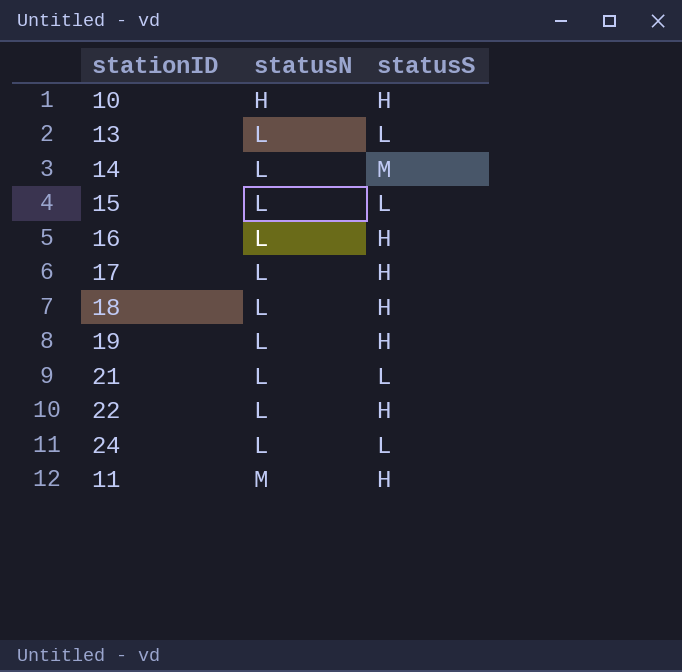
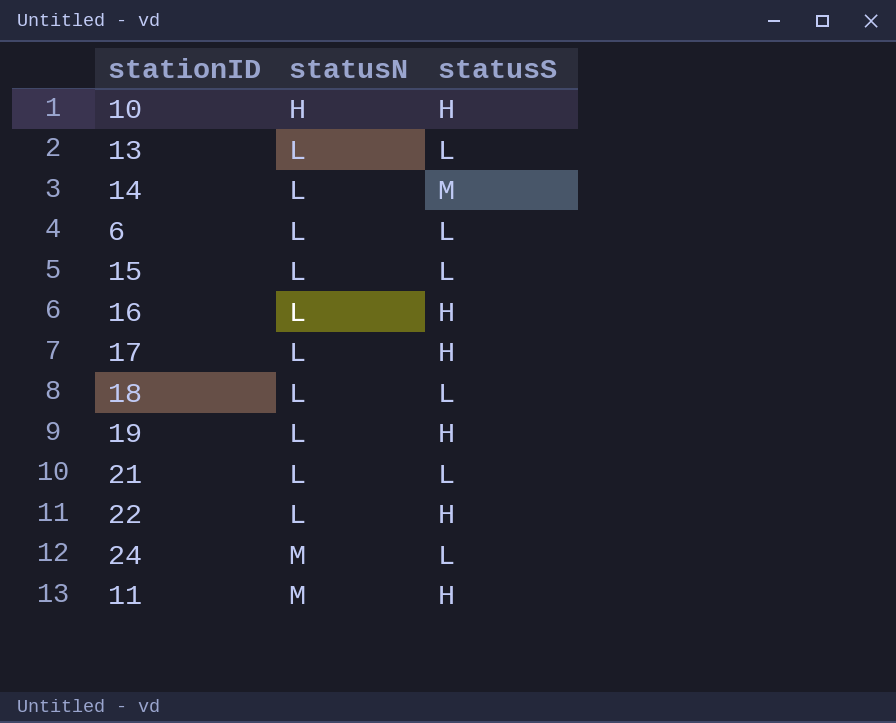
row 6: none -> L | L
18 | statusS: H -> L
24 | statusN: L -> M

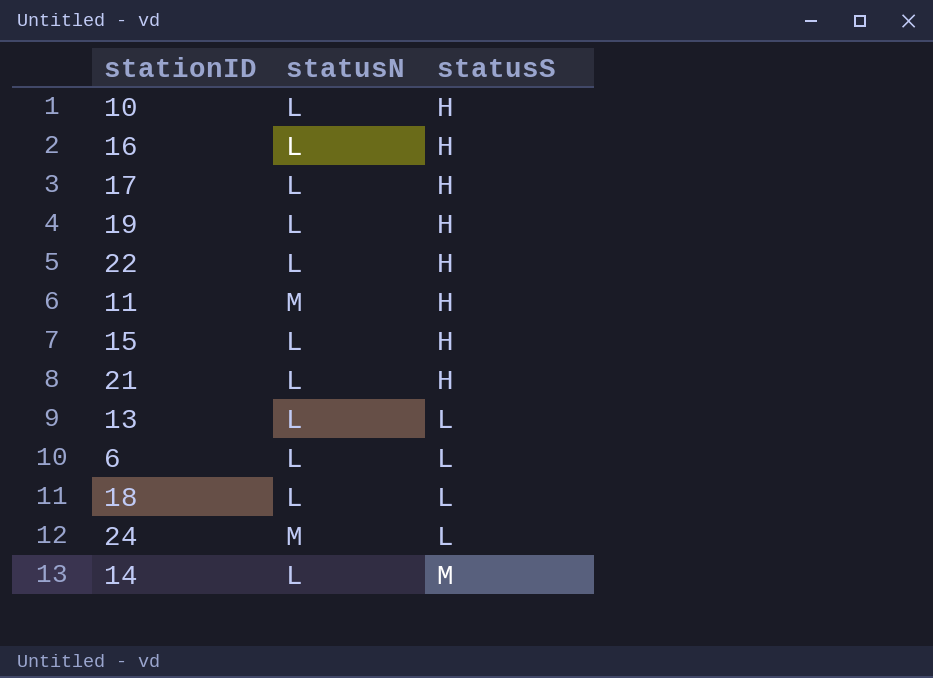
row order: statusN ascending -> statusS ascending
10 | statusN: H -> L
15 | statusS: L -> H
21 | statusS: L -> H

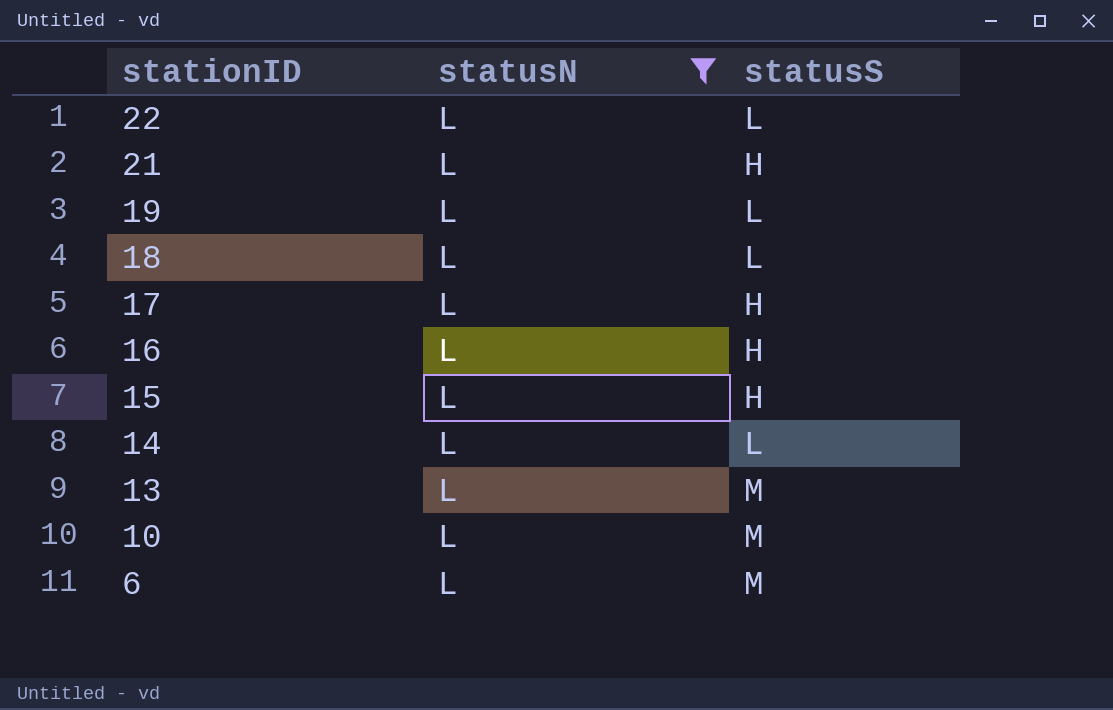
filter: none -> statusN = L
row order: statusS ascending -> stationID descending
22 | statusS: H -> L
19 | statusS: H -> L
14 | statusS: M -> L
13 | statusS: L -> M
10 | statusS: H -> M
6 | statusS: L -> M

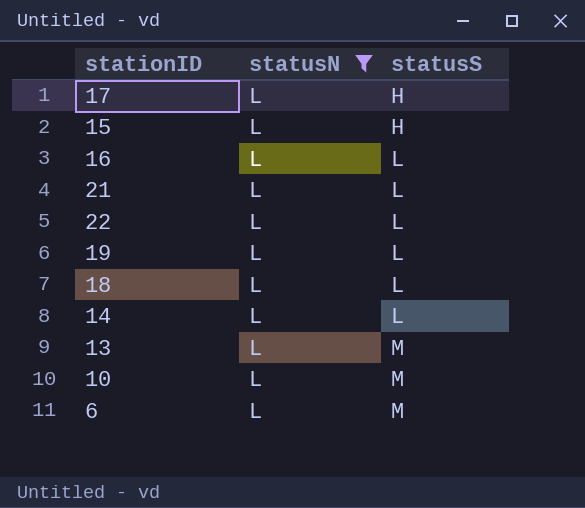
row order: stationID descending -> statusS ascending
16 | statusS: H -> L
21 | statusS: H -> L

